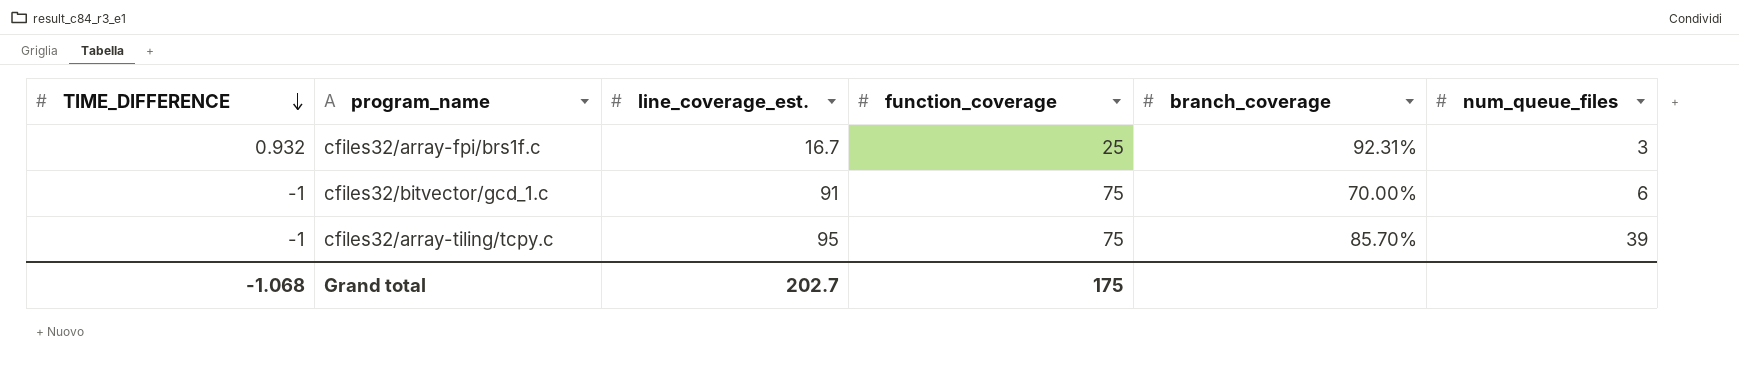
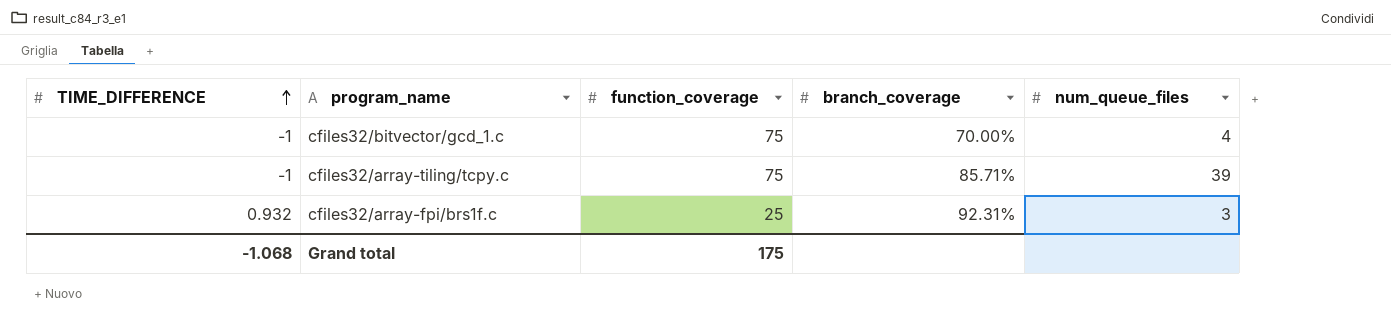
row order: TIME_DIFFERENCE descending -> TIME_DIFFERENCE ascending
column line_coverage_est. | position: 3 -> none
cfiles32/bitvector/gcd_1.c | num_queue_files: 6 -> 4
cfiles32/array-tiling/tcpy.c | branch_coverage: 85.70% -> 85.71%

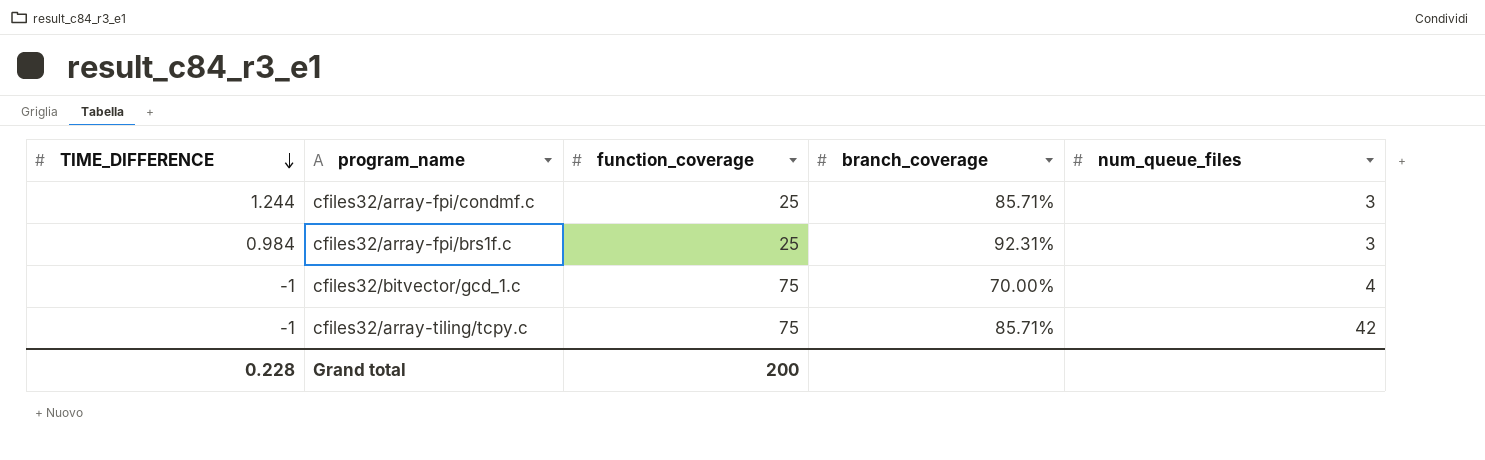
row order: TIME_DIFFERENCE ascending -> TIME_DIFFERENCE descending
row cfiles32/array-fpi/condmf.c: none -> 1.244 | 25 | 85.71% | 3
cfiles32/array-fpi/brs1f.c | TIME_DIFFERENCE: 0.932 -> 0.984
cfiles32/array-tiling/tcpy.c | num_queue_files: 39 -> 42
Grand total | TIME_DIFFERENCE: -1.068 -> 0.228
Grand total | function_coverage: 175 -> 200

